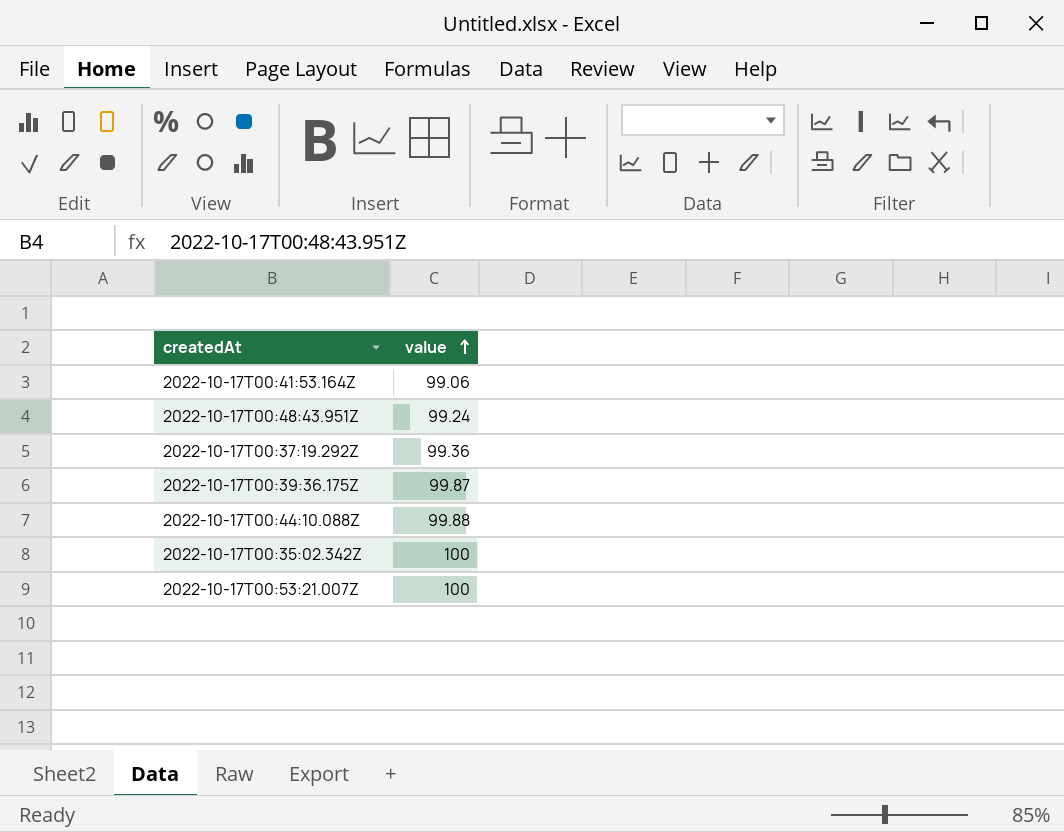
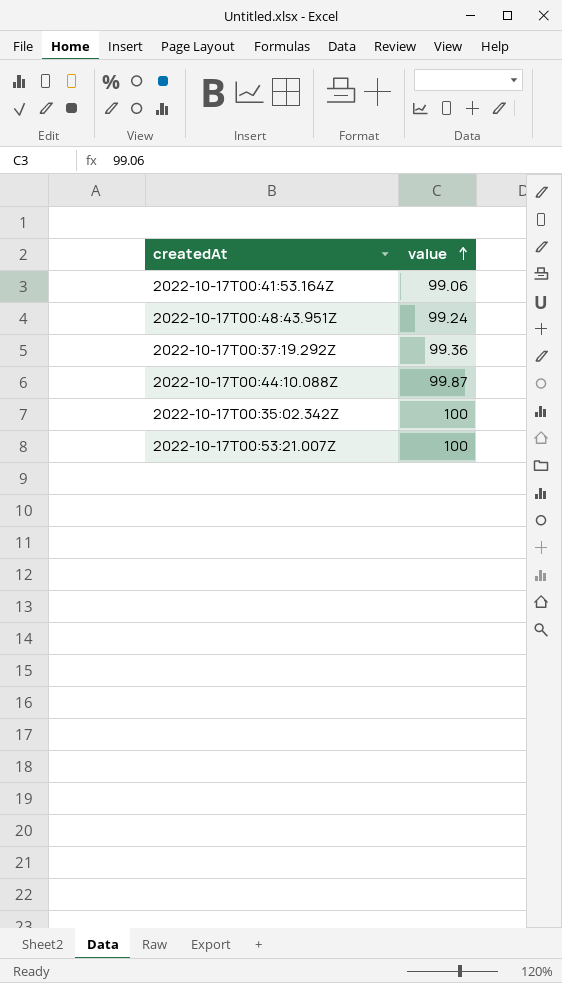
row 2022-10-17T00:39:36.175Z: 99.87 -> none
2022-10-17T00:44:10.088Z | value: 99.88 -> 99.87

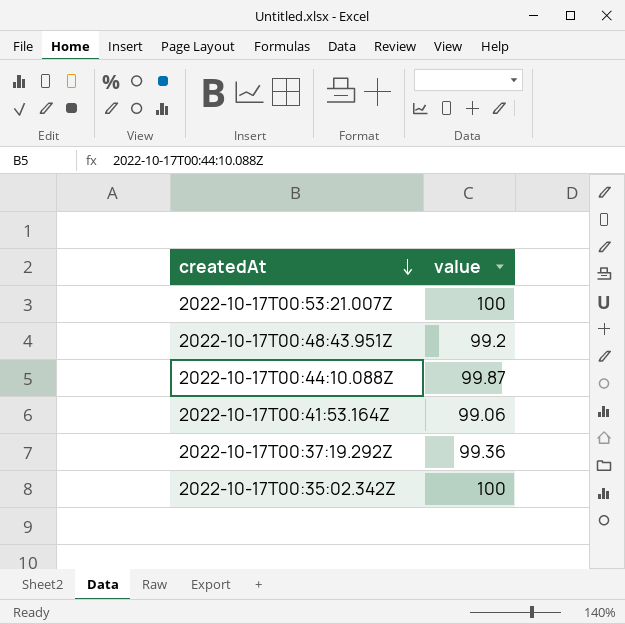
row order: value ascending -> createdAt descending
2022-10-17T00:48:43.951Z | value: 99.24 -> 99.2

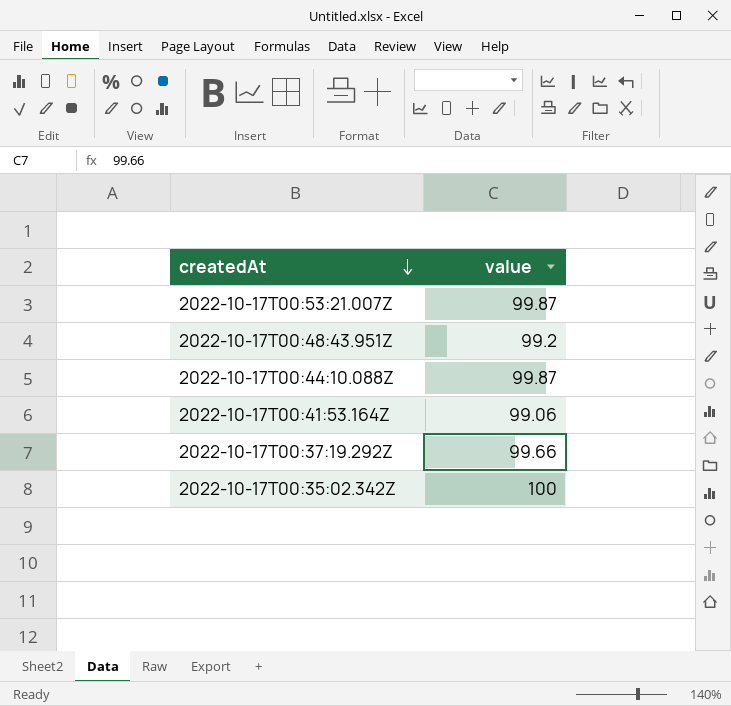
2022-10-17T00:53:21.007Z | value: 100 -> 99.87
2022-10-17T00:37:19.292Z | value: 99.36 -> 99.66

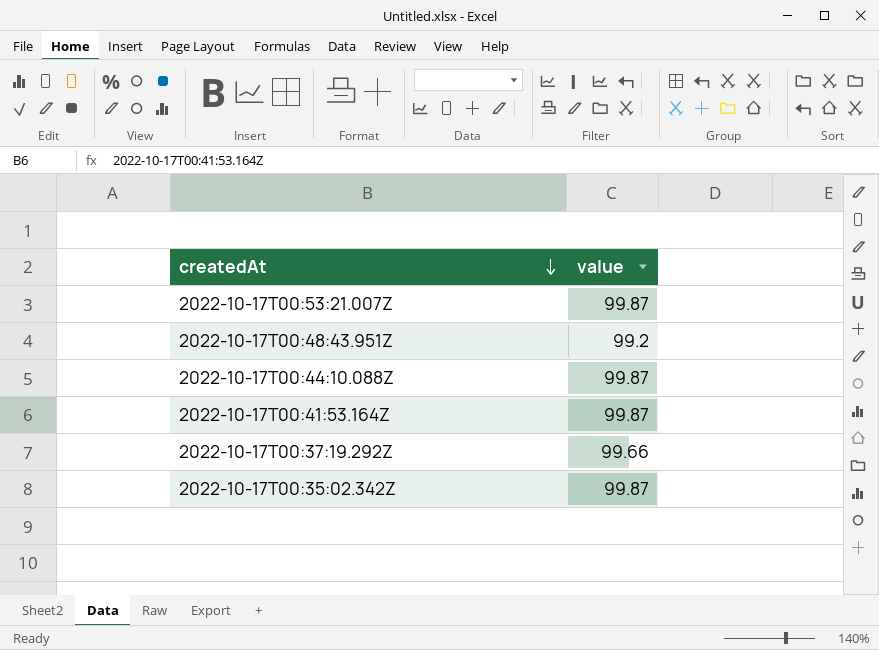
2022-10-17T00:41:53.164Z | value: 99.06 -> 99.87
2022-10-17T00:35:02.342Z | value: 100 -> 99.87

